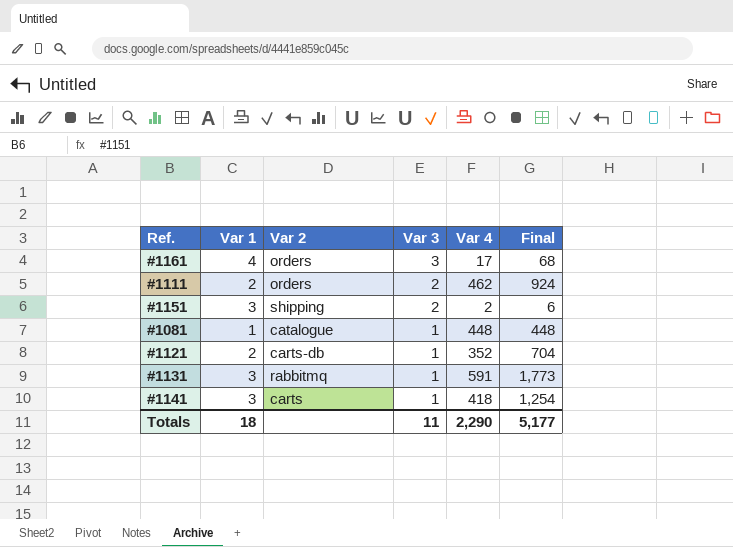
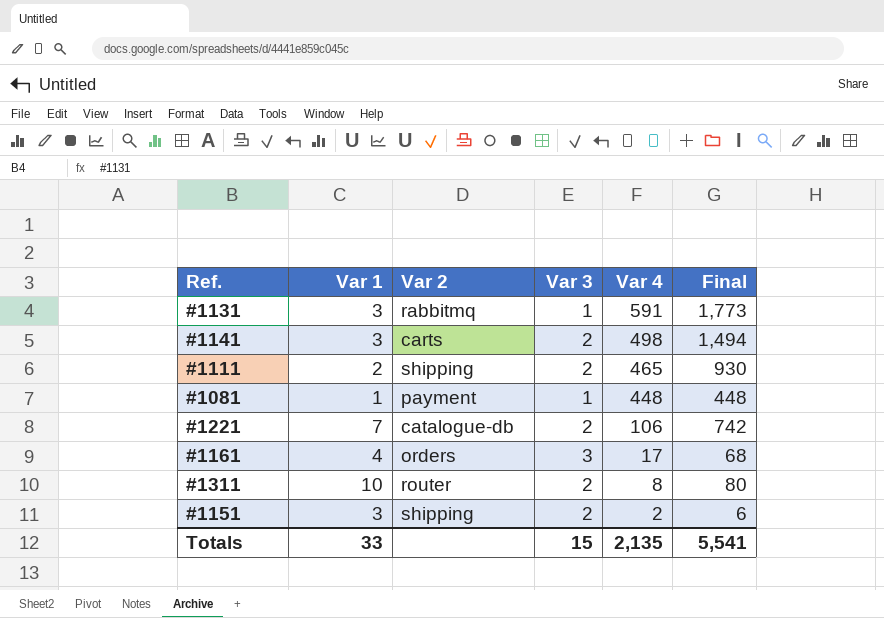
row order: Var 3 descending -> Var 4 descending
row #1121: 2 | carts-db | 1 | 352 | 704 -> none
#1141 | Var 3: 1 -> 2
#1141 | Var 4: 418 -> 498
#1141 | Final: 1,254 -> 1,494
#1111 | Var 2: orders -> shipping
#1111 | Var 4: 462 -> 465
#1111 | Final: 924 -> 930
#1081 | Var 2: catalogue -> payment
row #1221: none -> 7 | catalogue-db | 2 | 106 | 742
row #1311: none -> 10 | router | 2 | 8 | 80
Totals | Var 1: 18 -> 33
Totals | Var 3: 11 -> 15
Totals | Var 4: 2,290 -> 2,135
Totals | Final: 5,177 -> 5,541

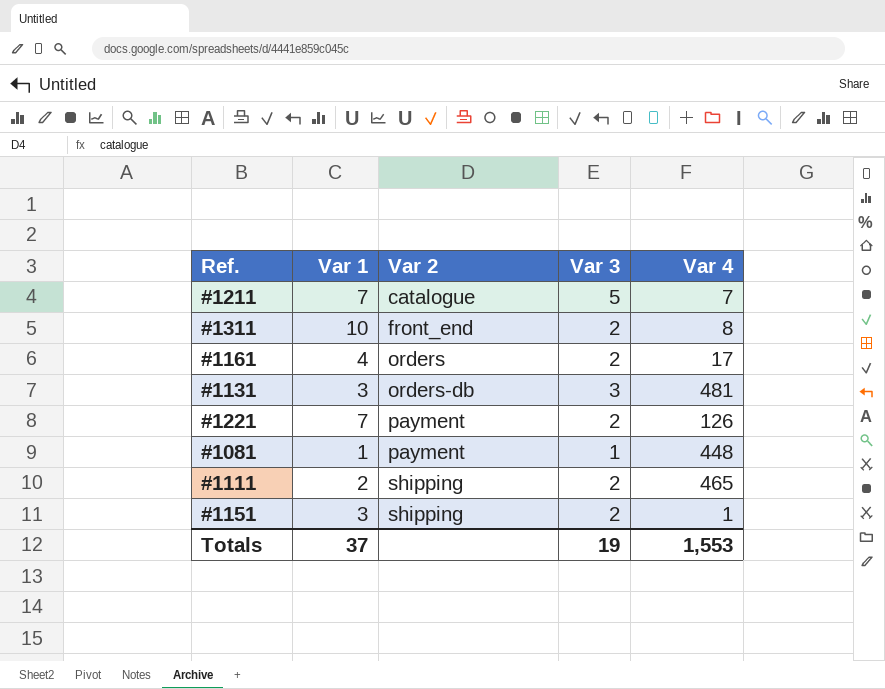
row order: Var 4 descending -> Var 2 ascending
column Final | formula: [Var 1] * [Var 4] -> none
row #1141: 3 | carts | 2 | 498 | 1,494 -> none
row #1211: none -> 7 | catalogue | 5 | 7
#1311 | Var 2: router -> front_end
#1161 | Var 3: 3 -> 2
#1131 | Var 2: rabbitmq -> orders-db
#1131 | Var 3: 1 -> 3
#1131 | Var 4: 591 -> 481
#1221 | Var 2: catalogue-db -> payment
#1221 | Var 4: 106 -> 126
#1151 | Var 4: 2 -> 1
Totals | Var 1: 33 -> 37
Totals | Var 3: 15 -> 19
Totals | Var 4: 2,135 -> 1,553

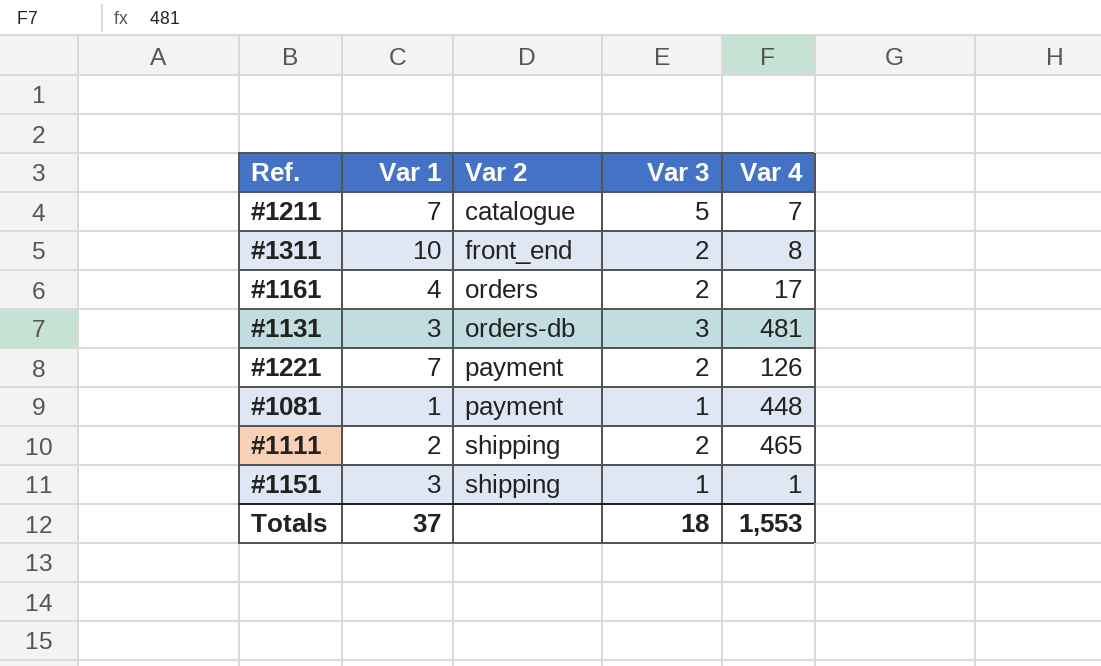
#1151 | Var 3: 2 -> 1
Totals | Var 3: 19 -> 18

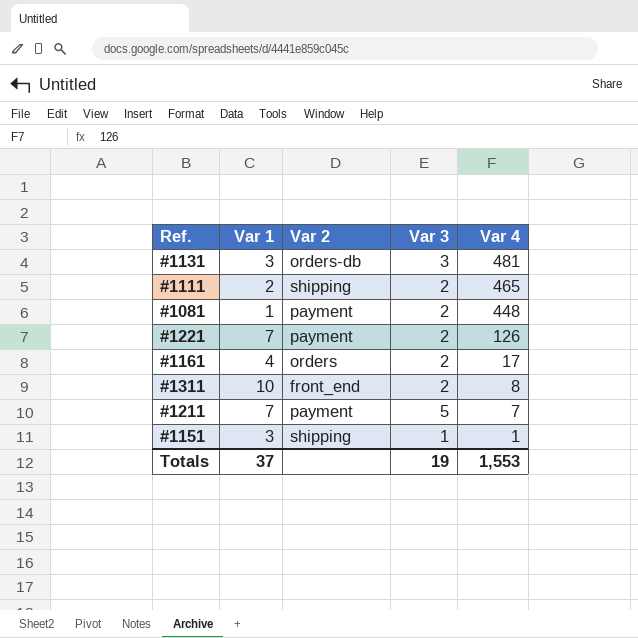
row order: Var 2 ascending -> Var 4 descending
#1081 | Var 3: 1 -> 2
#1211 | Var 2: catalogue -> payment
Totals | Var 3: 18 -> 19

